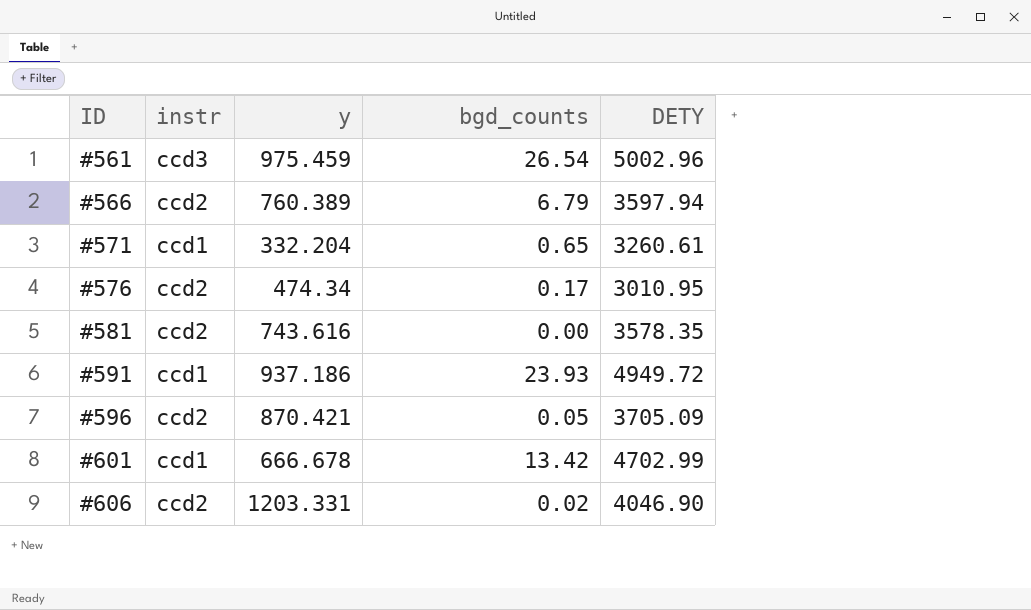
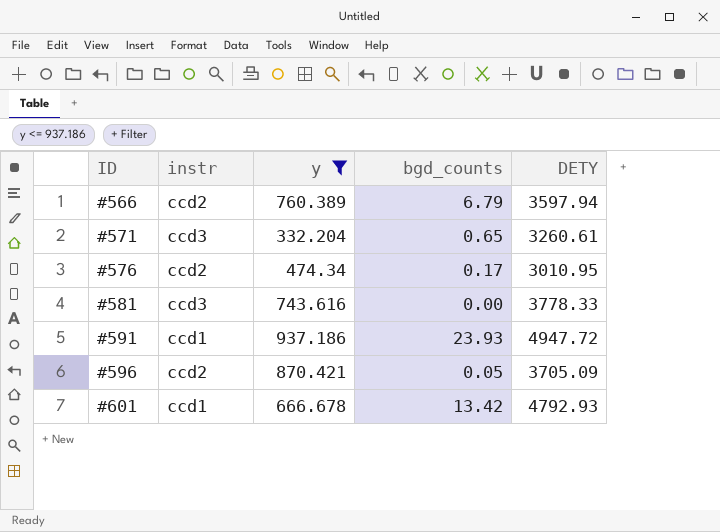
filter: none -> y <= 937.186
#571 | instr: ccd1 -> ccd3
#581 | instr: ccd2 -> ccd3
#581 | DETY: 3578.35 -> 3778.33
#591 | DETY: 4949.72 -> 4947.72
#601 | DETY: 4702.99 -> 4792.93

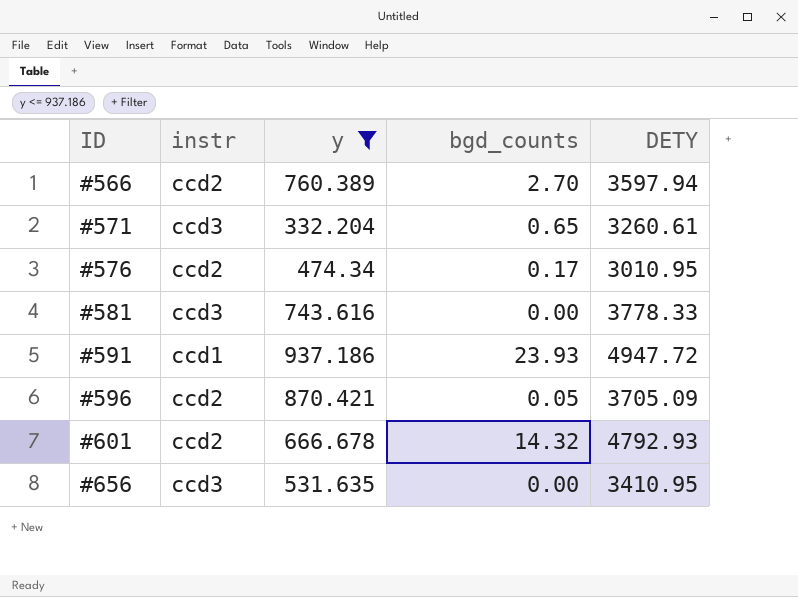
#566 | bgd_counts: 6.79 -> 2.70
#601 | instr: ccd1 -> ccd2
#601 | bgd_counts: 13.42 -> 14.32
row #656: none -> ccd3 | 531.635 | 0.00 | 3410.95

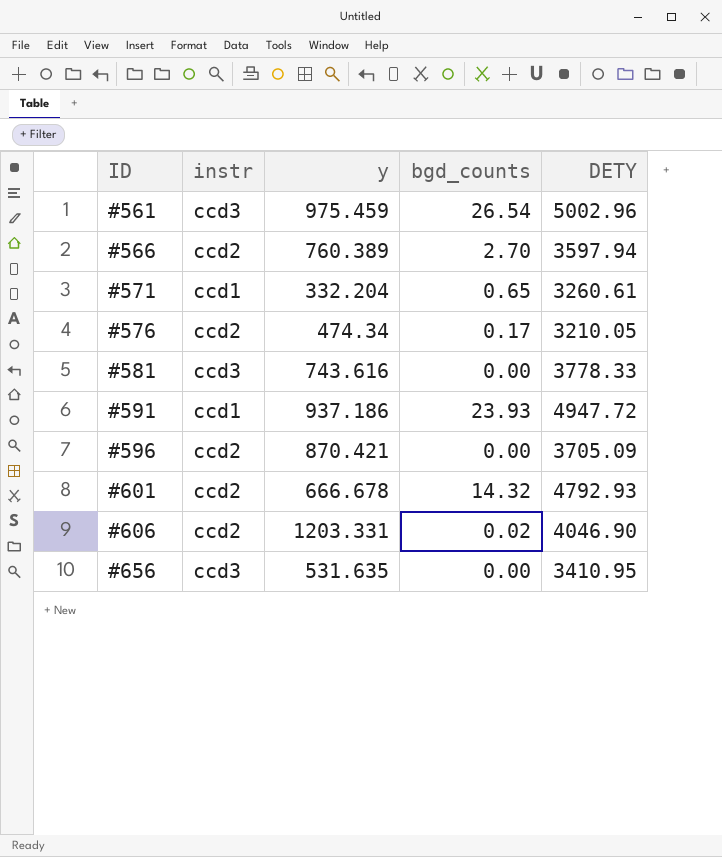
filter: y <= 937.186 -> none
#571 | instr: ccd3 -> ccd1
#576 | DETY: 3010.95 -> 3210.05
#596 | bgd_counts: 0.05 -> 0.00

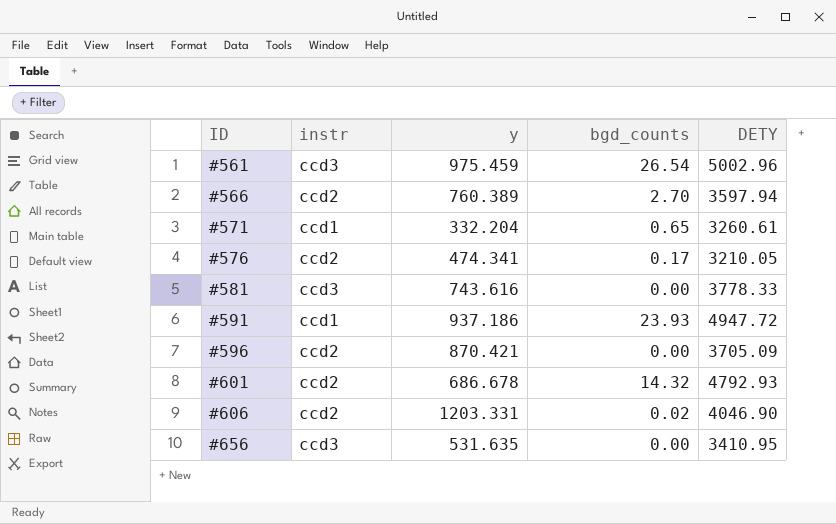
#576 | y: 474.34 -> 474.341
#601 | y: 666.678 -> 686.678

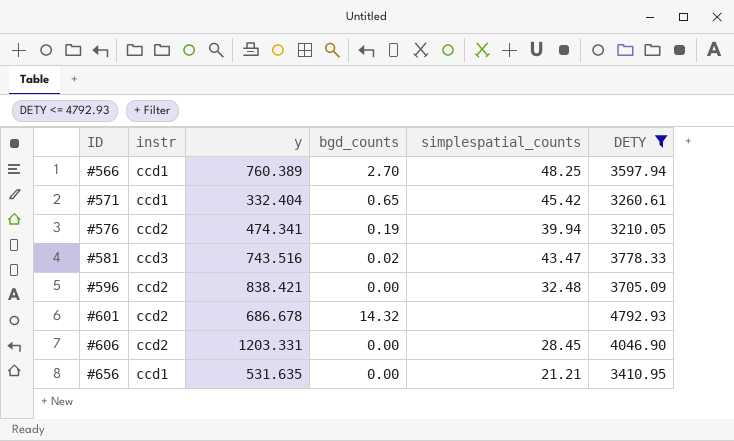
filter: none -> DETY <= 4792.93
column simplespatial_counts | position: none -> 5
#566 | instr: ccd2 -> ccd1
#571 | y: 332.204 -> 332.404
#576 | bgd_counts: 0.17 -> 0.19
#581 | y: 743.616 -> 743.516
#581 | bgd_counts: 0.00 -> 0.02
#596 | y: 870.421 -> 838.421
#606 | bgd_counts: 0.02 -> 0.00
#656 | instr: ccd3 -> ccd1

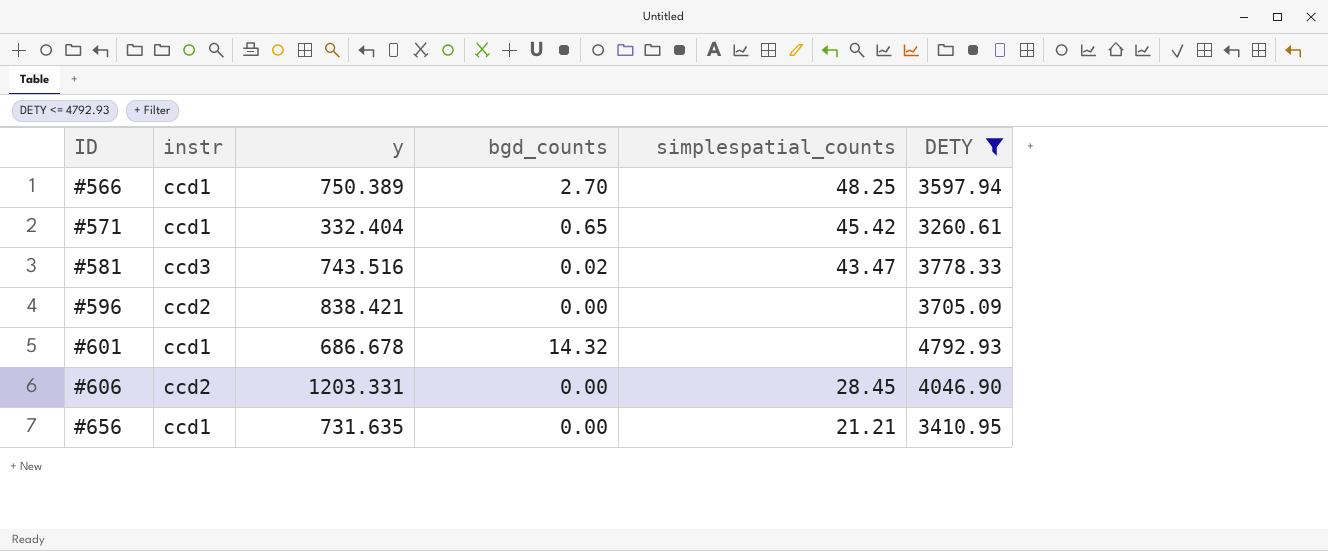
row #576: ccd2 | 474.341 | 0.19 | 39.94 | 3210.05 -> none
#566 | y: 760.389 -> 750.389
#596 | simplespatial_counts: 32.48 -> none
#601 | instr: ccd2 -> ccd1
#656 | y: 531.635 -> 731.635

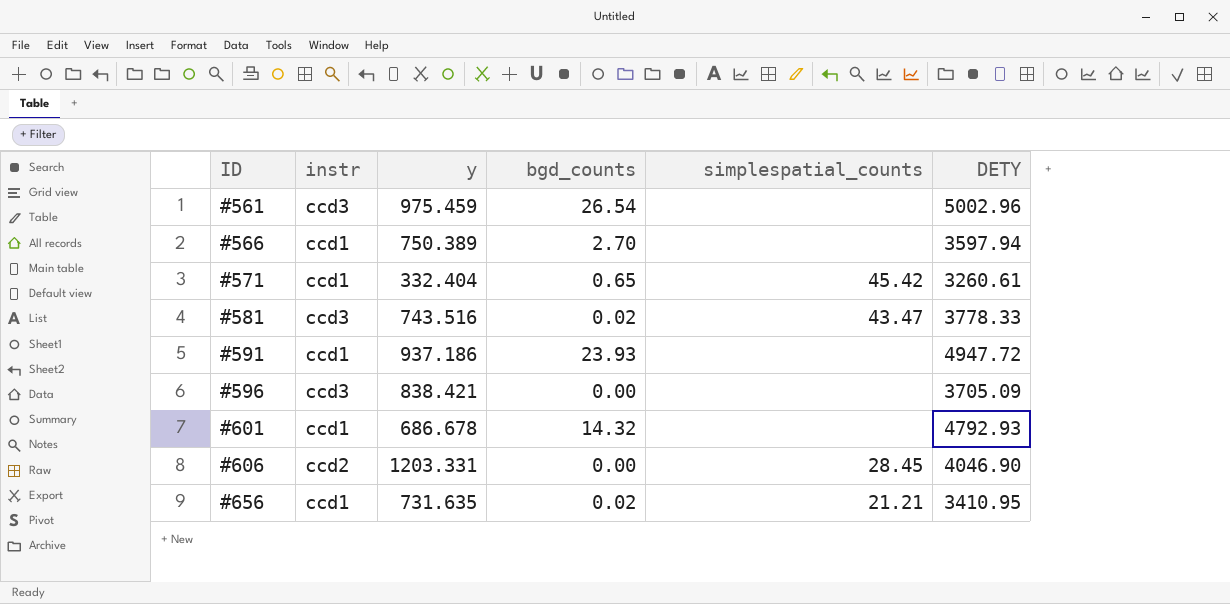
filter: DETY <= 4792.93 -> none
#566 | simplespatial_counts: 48.25 -> none
#596 | instr: ccd2 -> ccd3
#656 | bgd_counts: 0.00 -> 0.02

